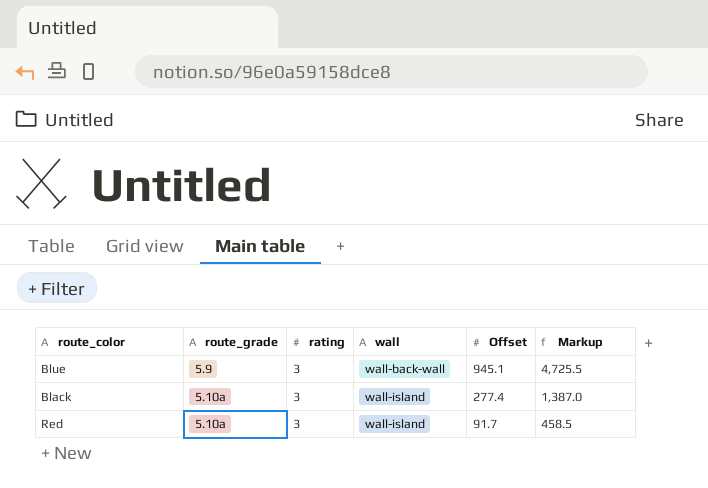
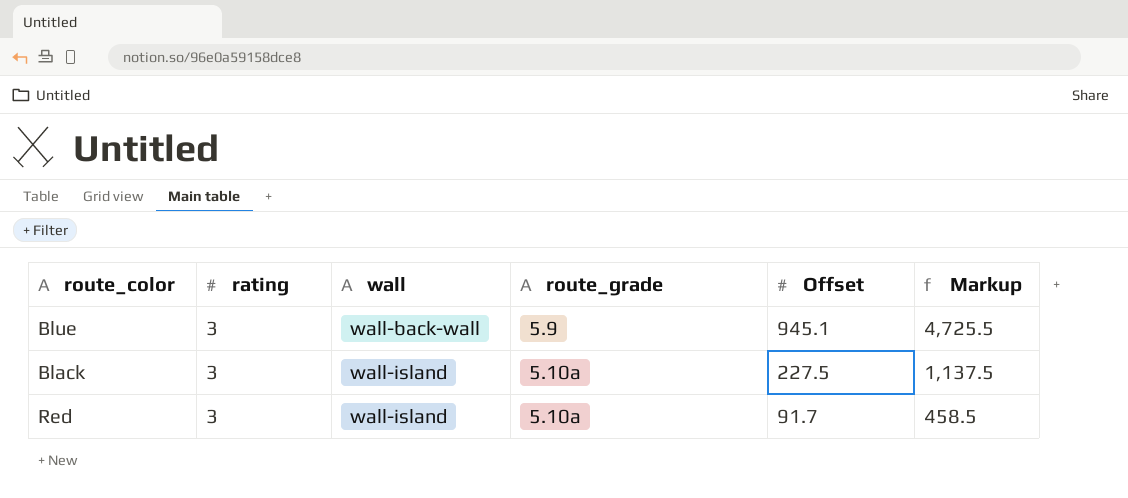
column route_grade | position: 2 -> 4
Black | Offset: 277.4 -> 227.5
Black | Markup: 1,387.0 -> 1,137.5

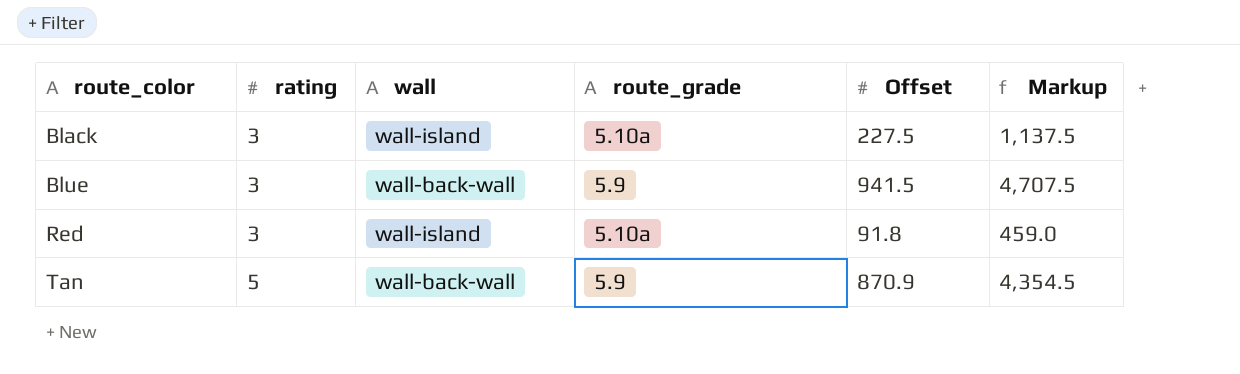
row order: wall ascending -> route_color ascending
Blue | Offset: 945.1 -> 941.5
Blue | Markup: 4,725.5 -> 4,707.5
Red | Offset: 91.7 -> 91.8
Red | Markup: 458.5 -> 459.0
row Tan: none -> 5 | wall-back-wall | 5.9 | 870.9 | 4,354.5

